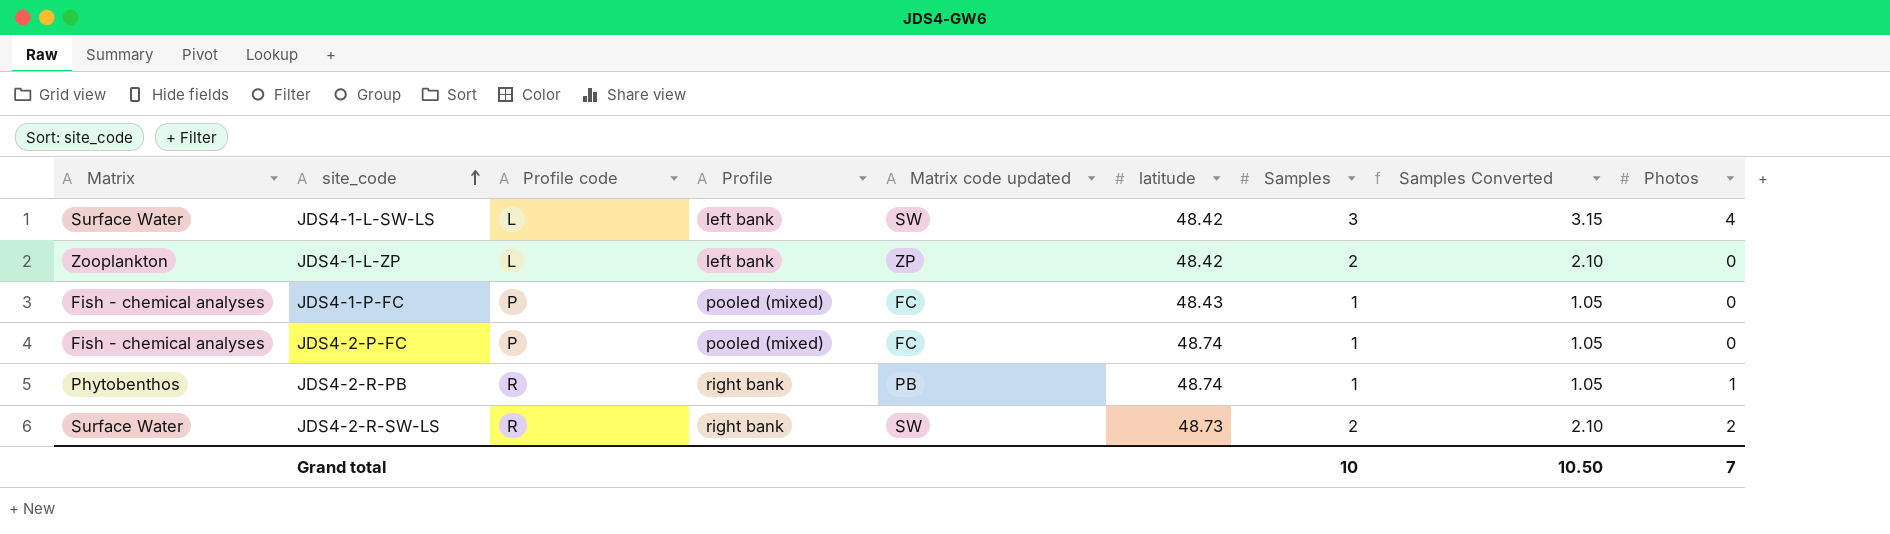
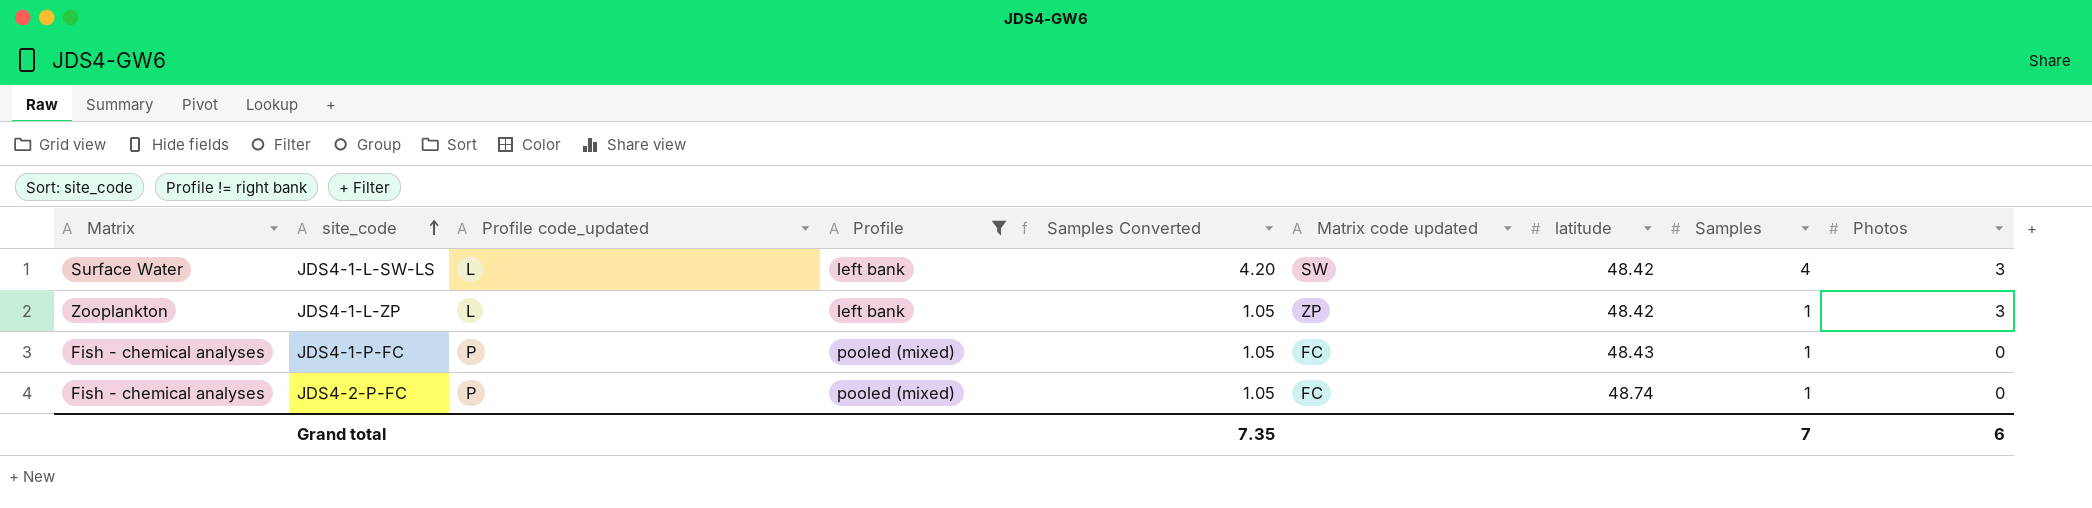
filter: none -> Profile != right bank
column name: Profile code -> Profile code_updated
column Samples Converted | position: 8 -> 5
JDS4-1-L-SW-LS | Samples Converted: 3.15 -> 4.20
JDS4-1-L-SW-LS | Samples: 3 -> 4
JDS4-1-L-SW-LS | Photos: 4 -> 3
JDS4-1-L-ZP | Samples Converted: 2.10 -> 1.05
JDS4-1-L-ZP | Samples: 2 -> 1
JDS4-1-L-ZP | Photos: 0 -> 3
Grand total | Samples Converted: 10.50 -> 7.35
Grand total | Samples: 10 -> 7
Grand total | Photos: 7 -> 6

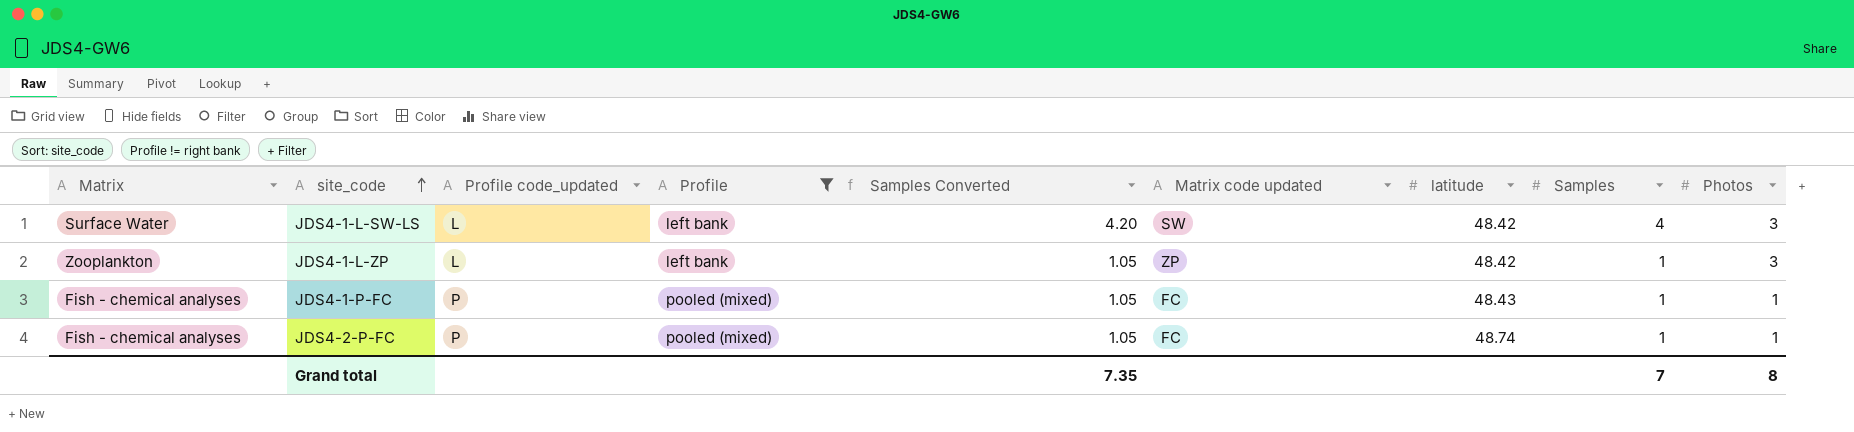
JDS4-1-P-FC | Photos: 0 -> 1
JDS4-2-P-FC | Photos: 0 -> 1
Grand total | Photos: 6 -> 8

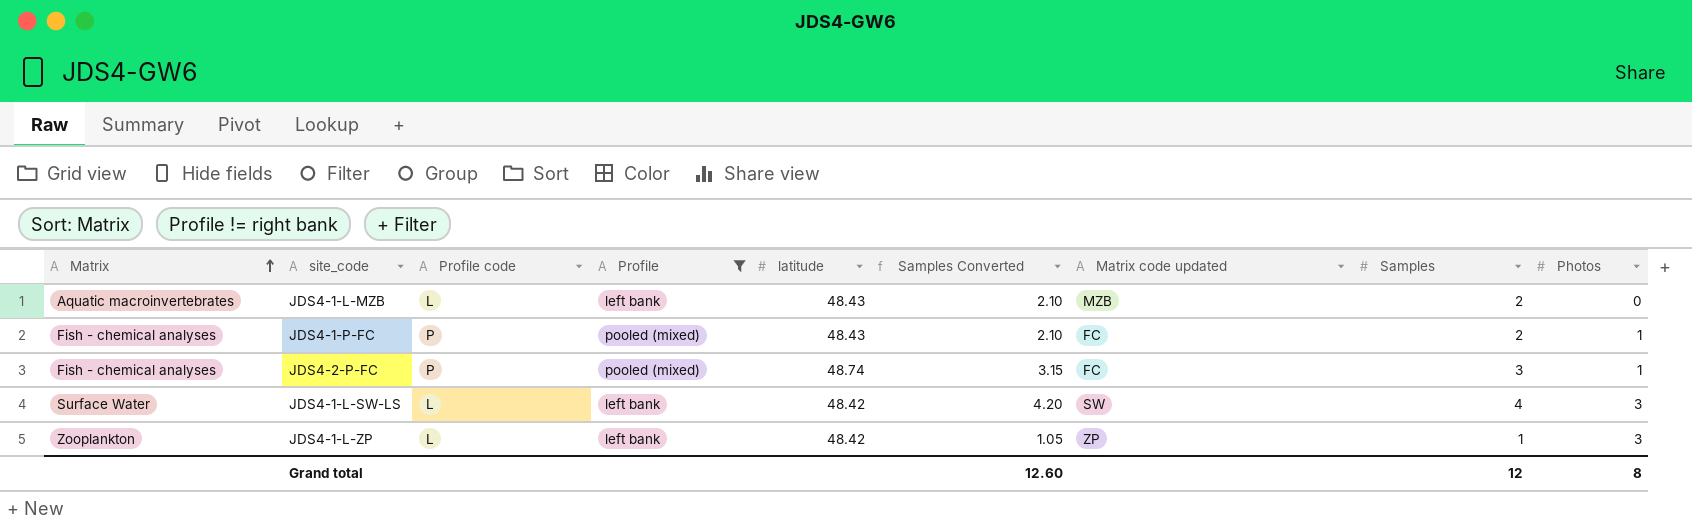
row order: site_code ascending -> Matrix ascending
column name: Profile code_updated -> Profile code
column latitude | position: 7 -> 5
row JDS4-1-L-MZB: none -> Aquatic macroinvertebrates | L | left bank | 48.43 | 2.10 | MZB | 2 | 0
JDS4-1-P-FC | Samples Converted: 1.05 -> 2.10
JDS4-1-P-FC | Samples: 1 -> 2
JDS4-2-P-FC | Samples Converted: 1.05 -> 3.15
JDS4-2-P-FC | Samples: 1 -> 3
Grand total | Samples Converted: 7.35 -> 12.60
Grand total | Samples: 7 -> 12

